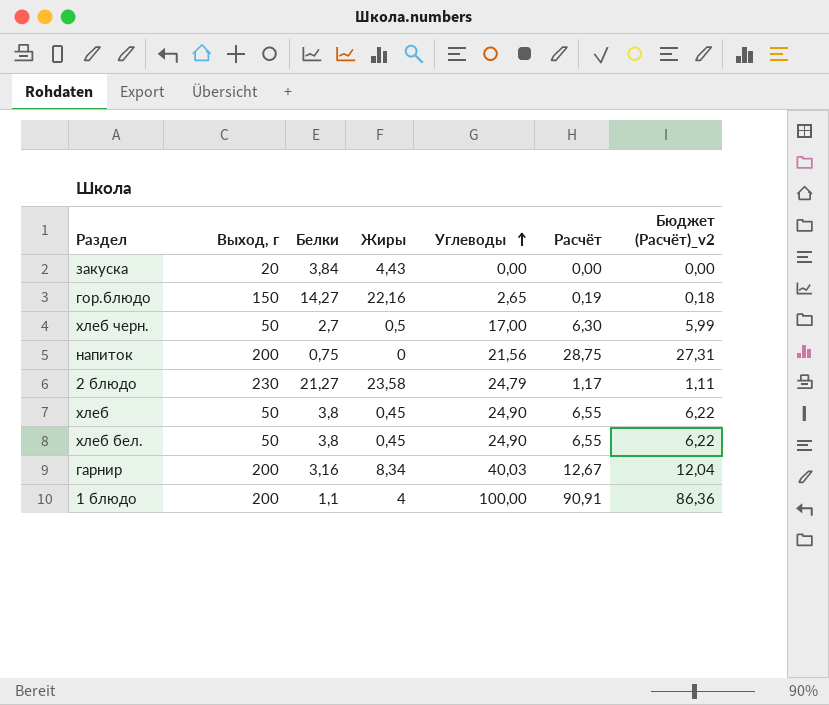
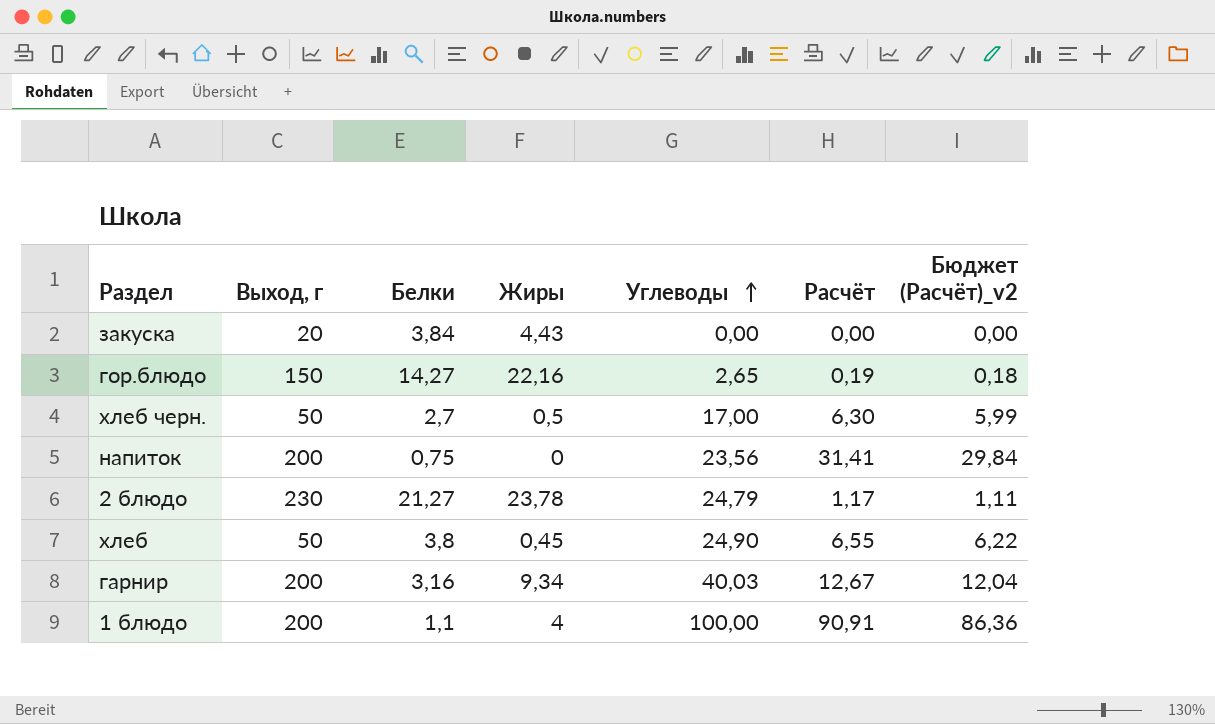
row хлеб бел.: 50 | 3,8 | 0,45 | 24,90 | 6,55 | 6,22 -> none
напиток | Углеводы: 21,56 -> 23,56
напиток | Расчёт: 28,75 -> 31,41
напиток | Бюджет (Расчёт)_v2: 27,31 -> 29,84
2 блюдо | Жиры: 23,58 -> 23,78
гарнир | Жиры: 8,34 -> 9,34

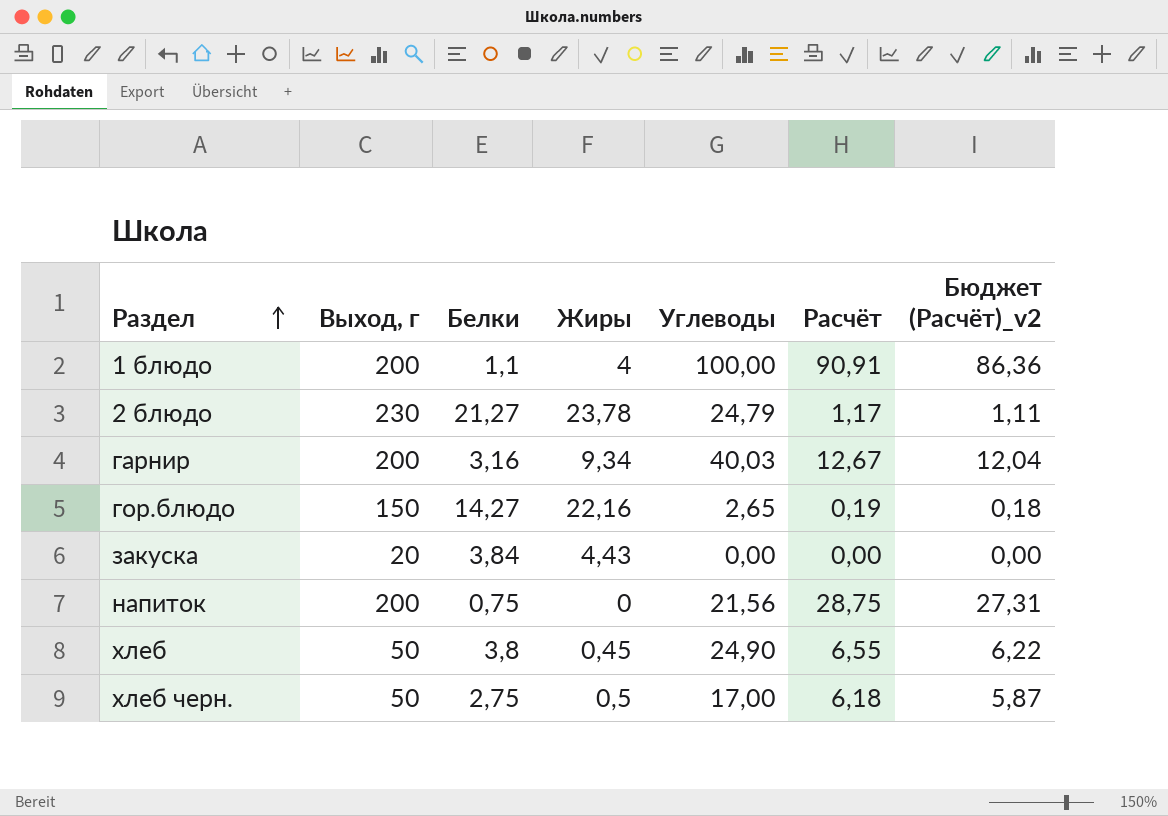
row order: Углеводы ascending -> Раздел ascending
напиток | Углеводы: 23,56 -> 21,56
напиток | Расчёт: 31,41 -> 28,75
напиток | Бюджет (Расчёт)_v2: 29,84 -> 27,31
хлеб черн. | Белки: 2,7 -> 2,75
хлеб черн. | Расчёт: 6,30 -> 6,18
хлеб черн. | Бюджет (Расчёт)_v2: 5,99 -> 5,87

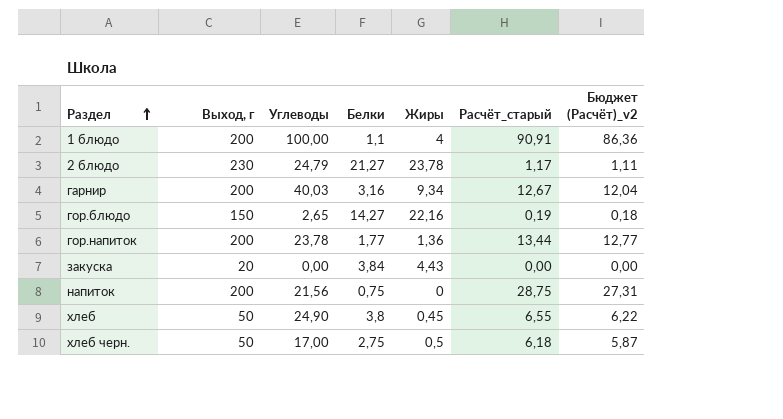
column Углеводы | position: 5 -> 3
column name: Расчёт -> Расчёт_старый
row гор.напиток: none -> 200 | 23,78 | 1,77 | 1,36 | 13,44 | 12,77

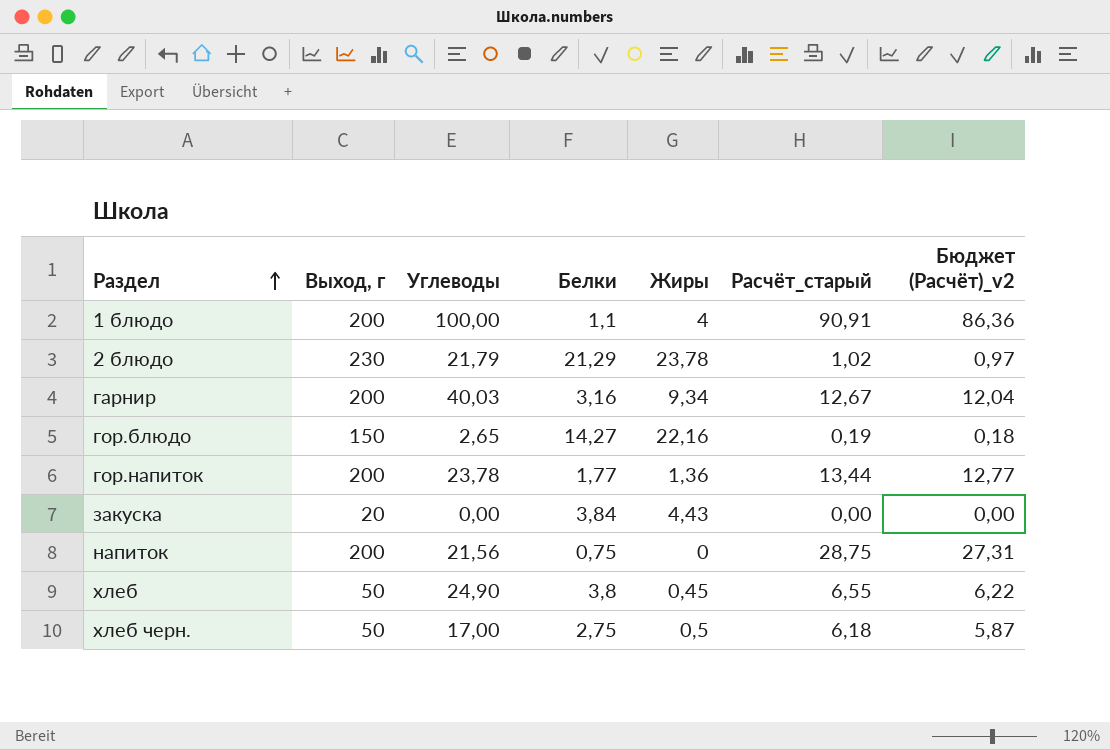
2 блюдо | Углеводы: 24,79 -> 21,79
2 блюдо | Белки: 21,27 -> 21,29
2 блюдо | Расчёт_старый: 1,17 -> 1,02
2 блюдо | Бюджет (Расчёт)_v2: 1,11 -> 0,97

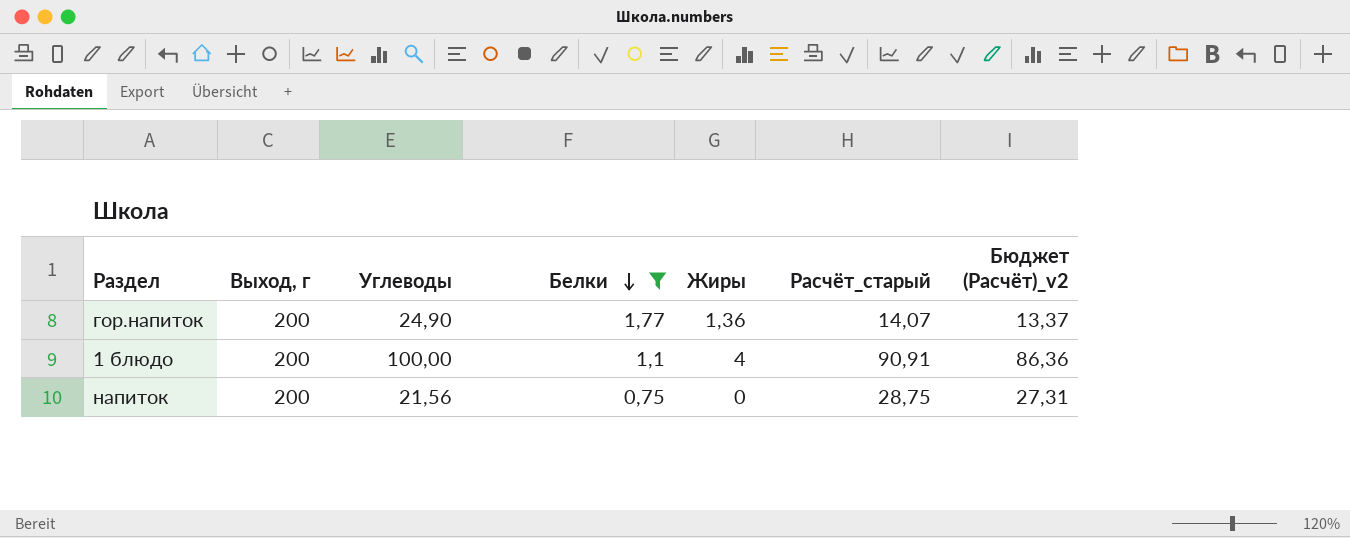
filter: none -> Белки <= 1,77
row order: Раздел ascending -> Белки descending
гор.напиток | Углеводы: 23,78 -> 24,90
гор.напиток | Расчёт_старый: 13,44 -> 14,07
гор.напиток | Бюджет (Расчёт)_v2: 12,77 -> 13,37

